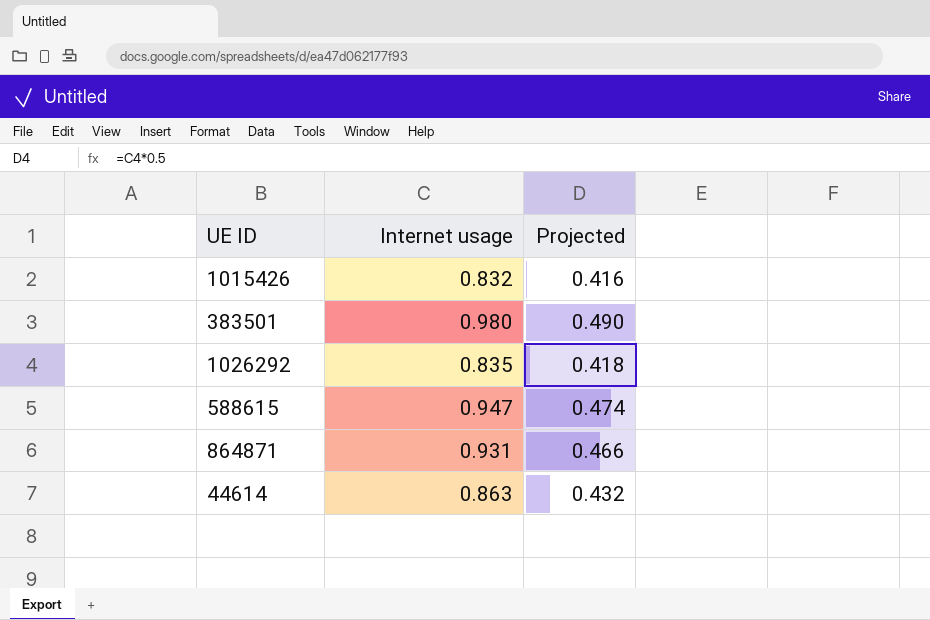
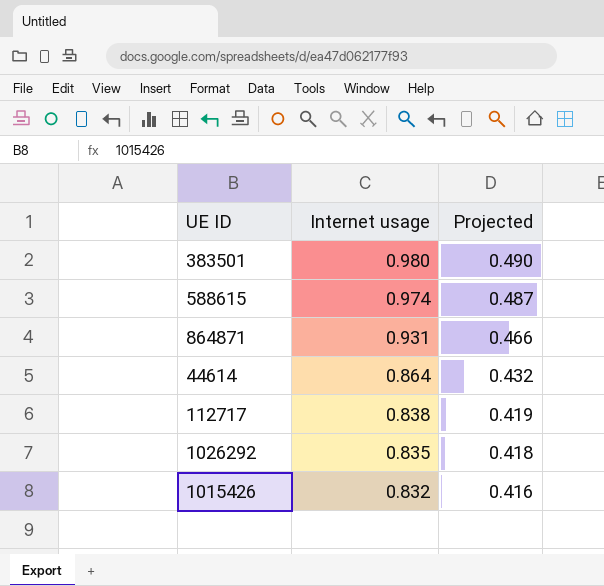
row order: none -> Internet usage descending
588615 | Internet usage: 0.947 -> 0.974
588615 | Projected: 0.474 -> 0.487
44614 | Internet usage: 0.863 -> 0.864
row 112717: none -> 0.838 | 0.419

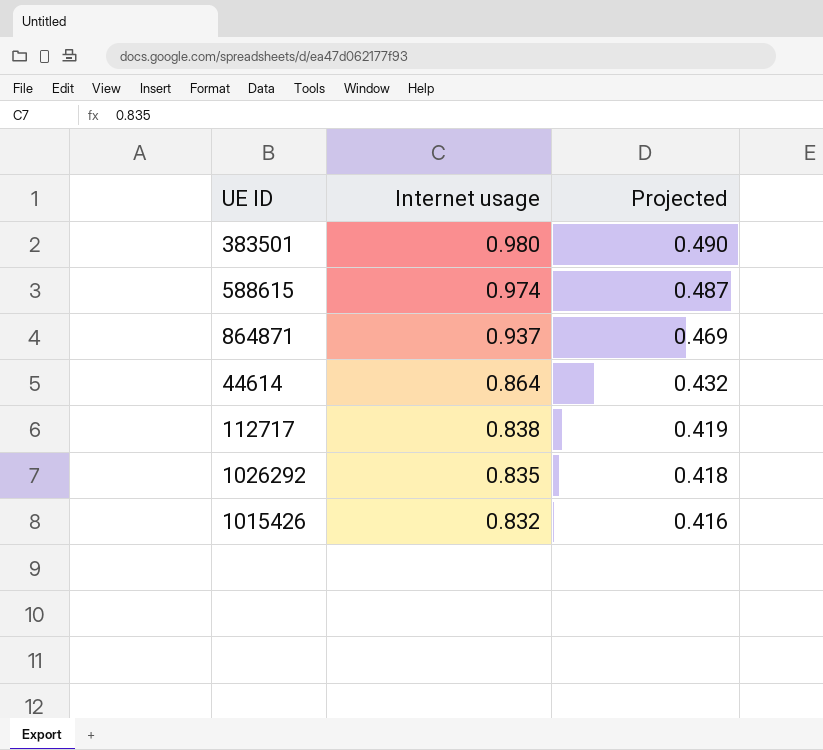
864871 | Internet usage: 0.931 -> 0.937
864871 | Projected: 0.466 -> 0.469

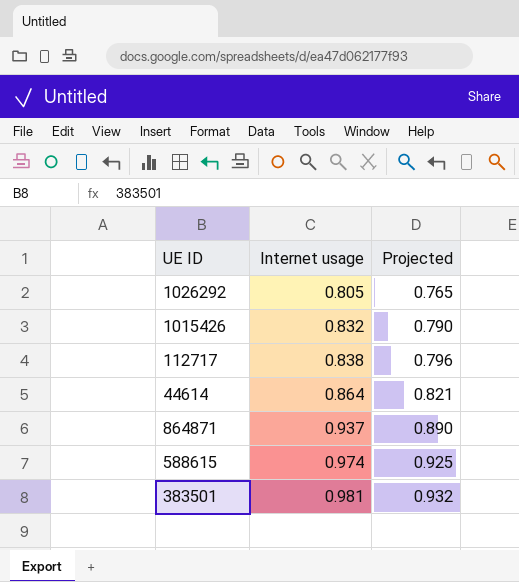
row order: Internet usage descending -> Internet usage ascending
column Projected | formula: [Internet usage] * 0.5 -> [Internet usage] * 0.95
1026292 | Internet usage: 0.835 -> 0.805
383501 | Internet usage: 0.980 -> 0.981

